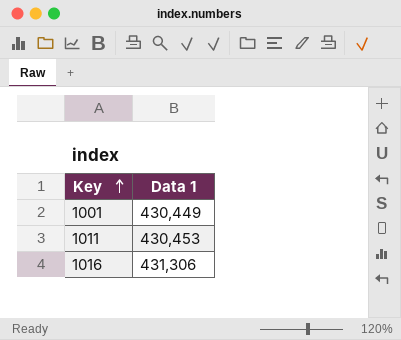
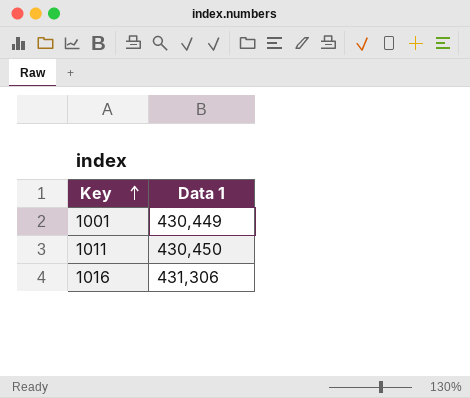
1011 | Data 1: 430,453 -> 430,450

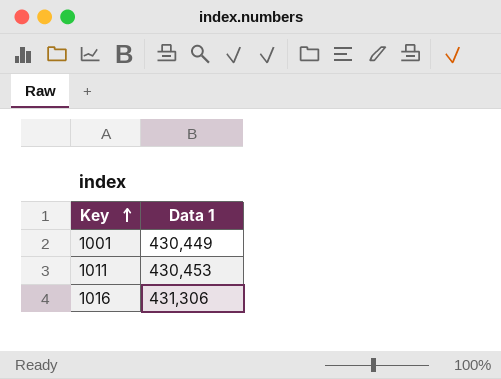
1011 | Data 1: 430,450 -> 430,453

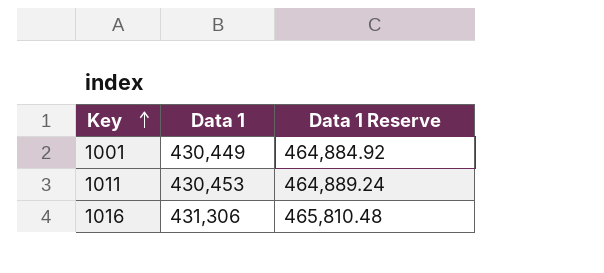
column Data 1 Reserve | formula: none -> [Data 1] * 1.08

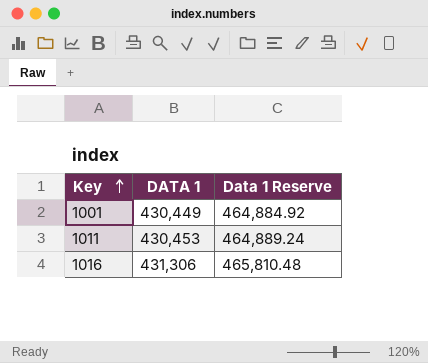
column name: Data 1 -> DATA 1

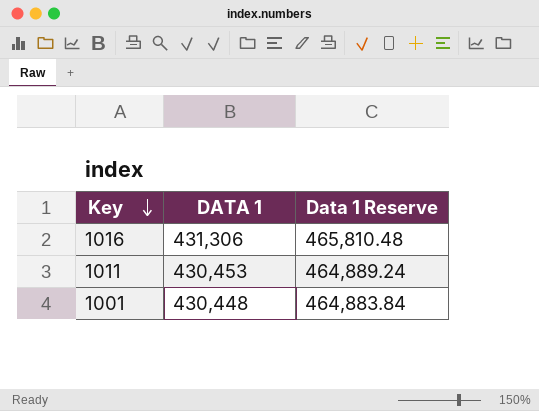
row order: Key ascending -> Key descending
1001 | DATA 1: 430,449 -> 430,448
1001 | Data 1 Reserve: 464,884.92 -> 464,883.84

